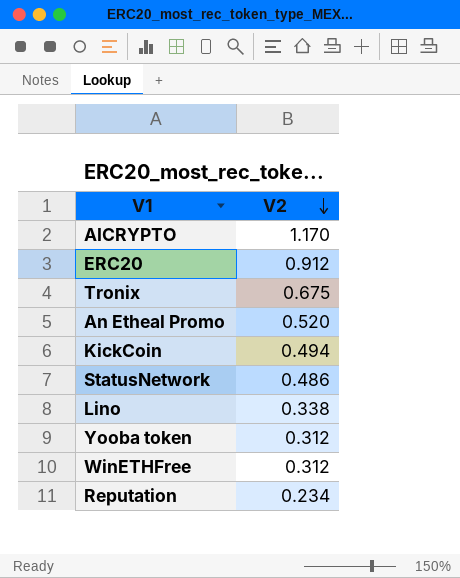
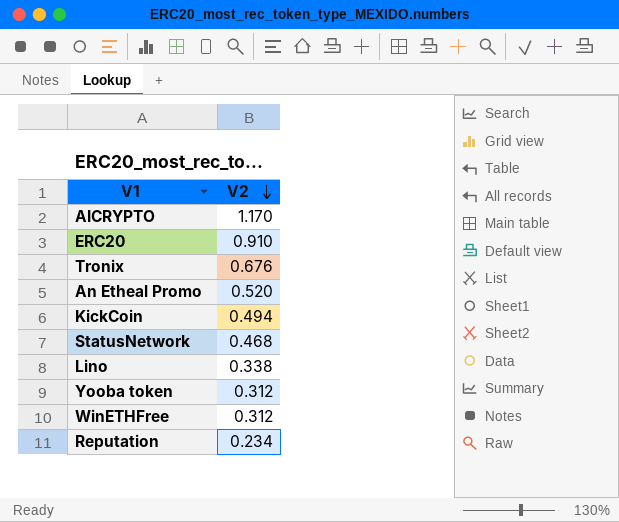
ERC20 | V2: 0.912 -> 0.910
Tronix | V2: 0.675 -> 0.676
StatusNetwork | V2: 0.486 -> 0.468

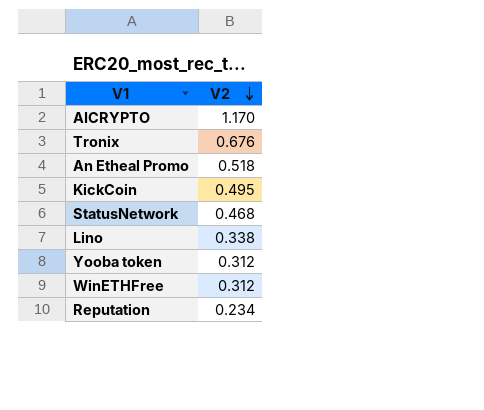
row ERC20: 0.910 -> none
An Etheal Promo | V2: 0.520 -> 0.518
KickCoin | V2: 0.494 -> 0.495

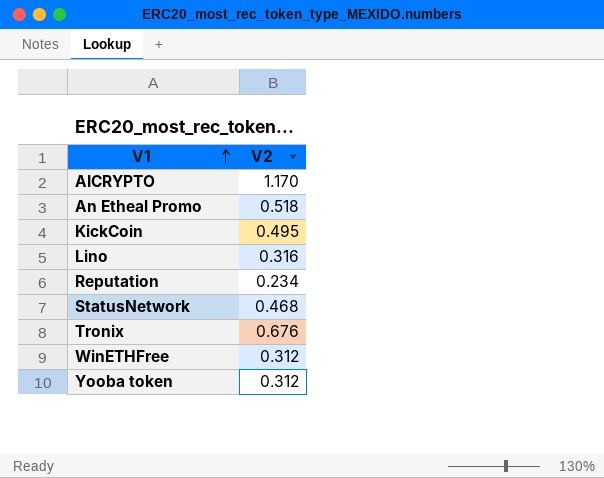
row order: V2 descending -> V1 ascending
Lino | V2: 0.338 -> 0.316

